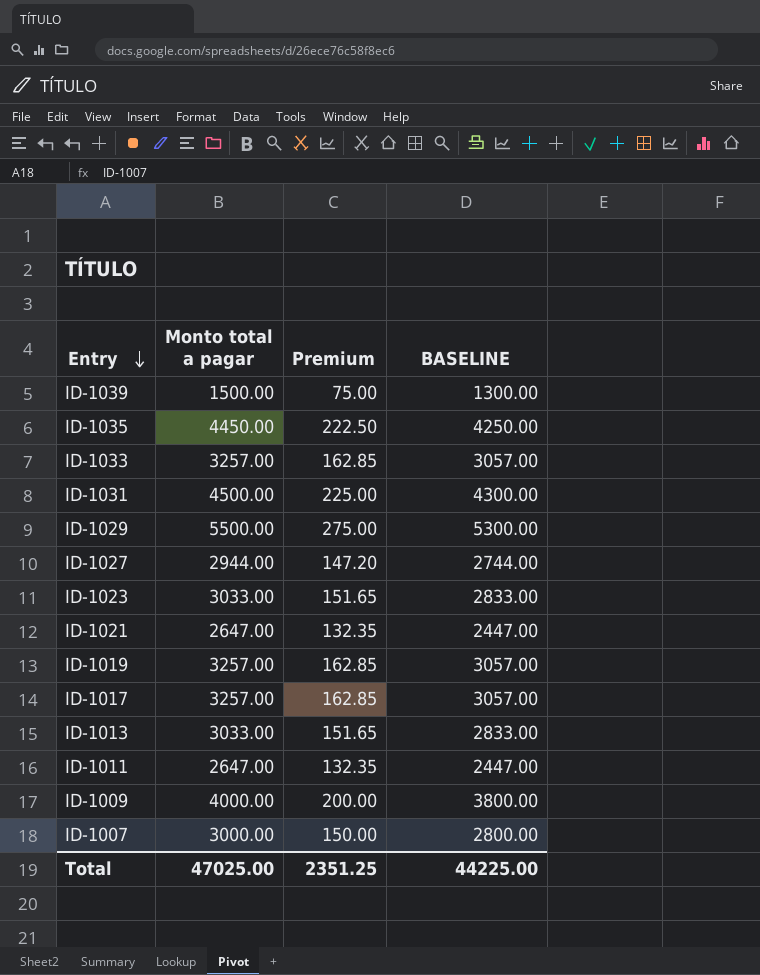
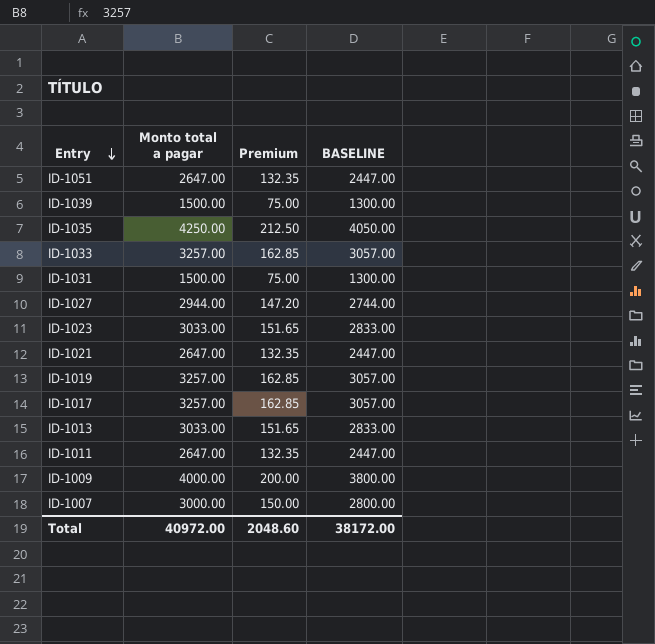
row ID-1029: 5500.00 | 275.00 | 5300.00 -> none
row ID-1051: none -> 2647.00 | 132.35 | 2447.00
ID-1035 | Monto total a pagar: 4450.00 -> 4250.00
ID-1035 | Premium: 222.50 -> 212.50
ID-1035 | BASELINE: 4250.00 -> 4050.00
ID-1031 | Monto total a pagar: 4500.00 -> 1500.00
ID-1031 | Premium: 225.00 -> 75.00
ID-1031 | BASELINE: 4300.00 -> 1300.00
Total | Monto total a pagar: 47025.00 -> 40972.00
Total | Premium: 2351.25 -> 2048.60
Total | BASELINE: 44225.00 -> 38172.00

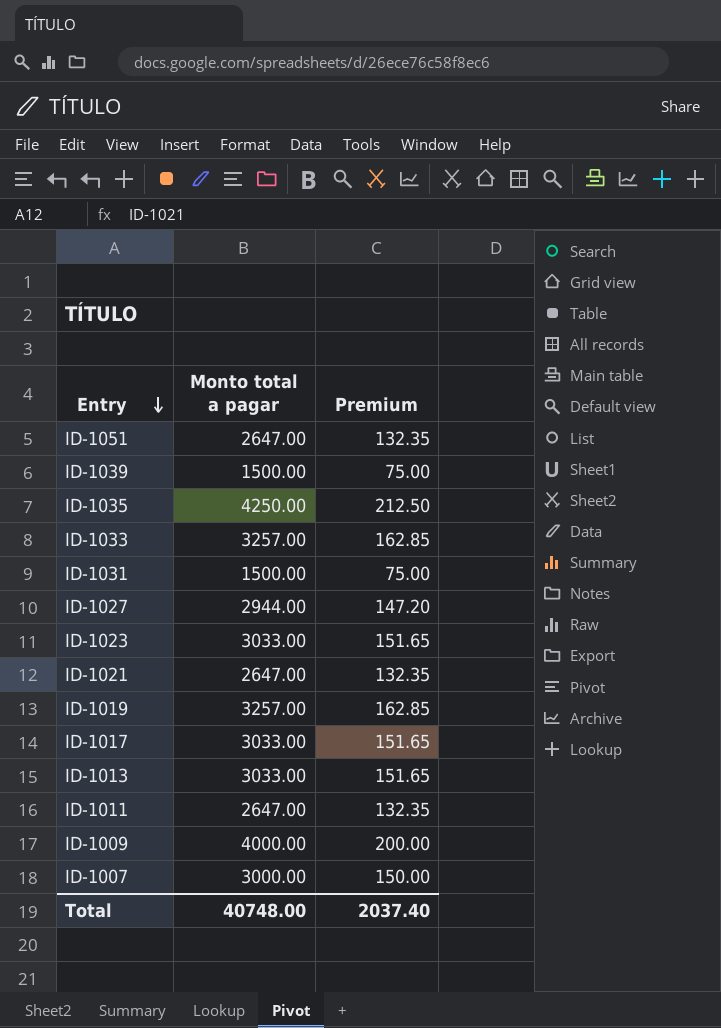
column BASELINE | formula: [Monto total a pagar] - 200 -> none
ID-1017 | Monto total a pagar: 3257.00 -> 3033.00
ID-1017 | Premium: 162.85 -> 151.65
Total | Monto total a pagar: 40972.00 -> 40748.00
Total | Premium: 2048.60 -> 2037.40

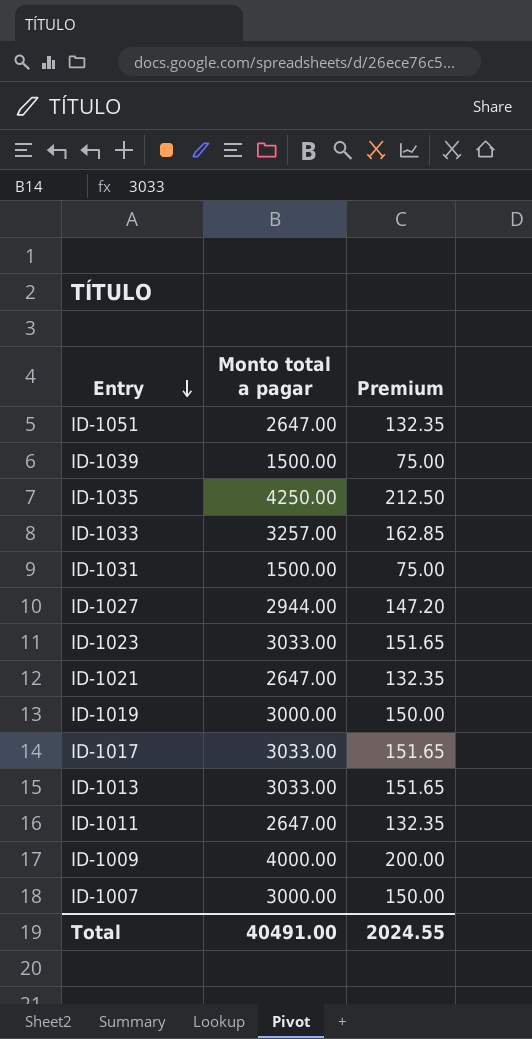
ID-1019 | Monto total a pagar: 3257.00 -> 3000.00
ID-1019 | Premium: 162.85 -> 150.00
Total | Monto total a pagar: 40748.00 -> 40491.00
Total | Premium: 2037.40 -> 2024.55

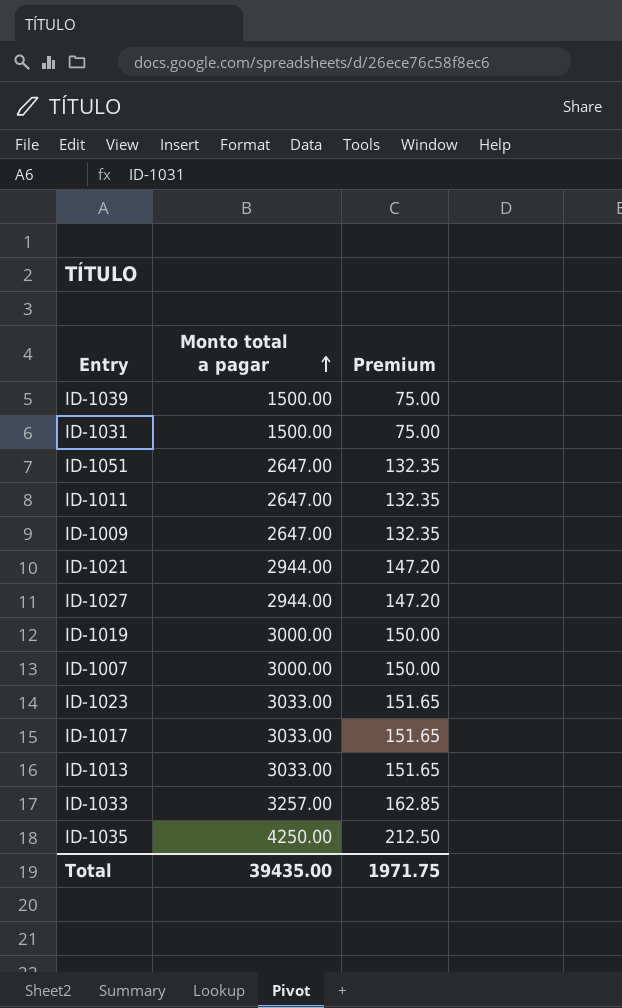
row order: Entry descending -> Monto total a pagar ascending
ID-1009 | Monto total a pagar: 4000.00 -> 2647.00
ID-1009 | Premium: 200.00 -> 132.35
ID-1021 | Monto total a pagar: 2647.00 -> 2944.00
ID-1021 | Premium: 132.35 -> 147.20
Total | Monto total a pagar: 40491.00 -> 39435.00
Total | Premium: 2024.55 -> 1971.75

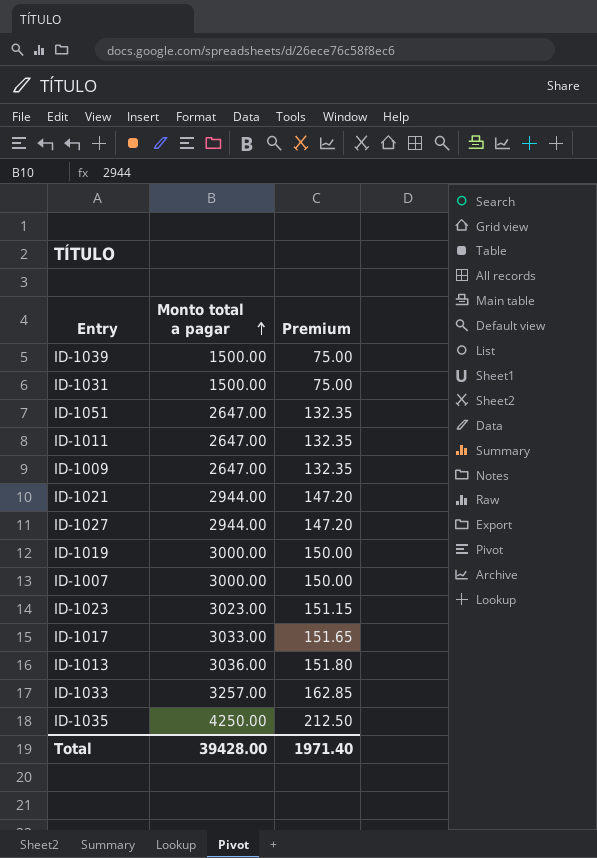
ID-1023 | Monto total a pagar: 3033.00 -> 3023.00
ID-1023 | Premium: 151.65 -> 151.15
ID-1013 | Monto total a pagar: 3033.00 -> 3036.00
ID-1013 | Premium: 151.65 -> 151.80
Total | Monto total a pagar: 39435.00 -> 39428.00
Total | Premium: 1971.75 -> 1971.40

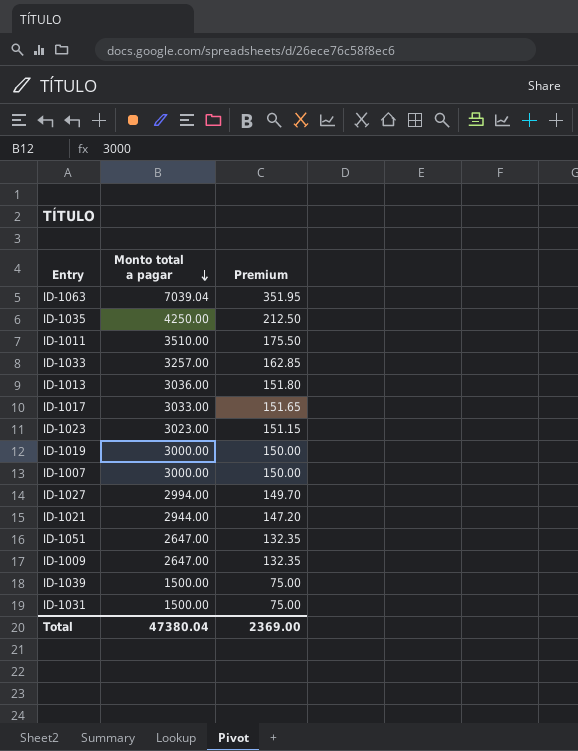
row order: Monto total a pagar ascending -> Monto total a pagar descending
row ID-1063: none -> 7039.04 | 351.95
ID-1011 | Monto total a pagar: 2647.00 -> 3510.00
ID-1011 | Premium: 132.35 -> 175.50
ID-1027 | Monto total a pagar: 2944.00 -> 2994.00
ID-1027 | Premium: 147.20 -> 149.70
Total | Monto total a pagar: 39428.00 -> 47380.04
Total | Premium: 1971.40 -> 2369.00

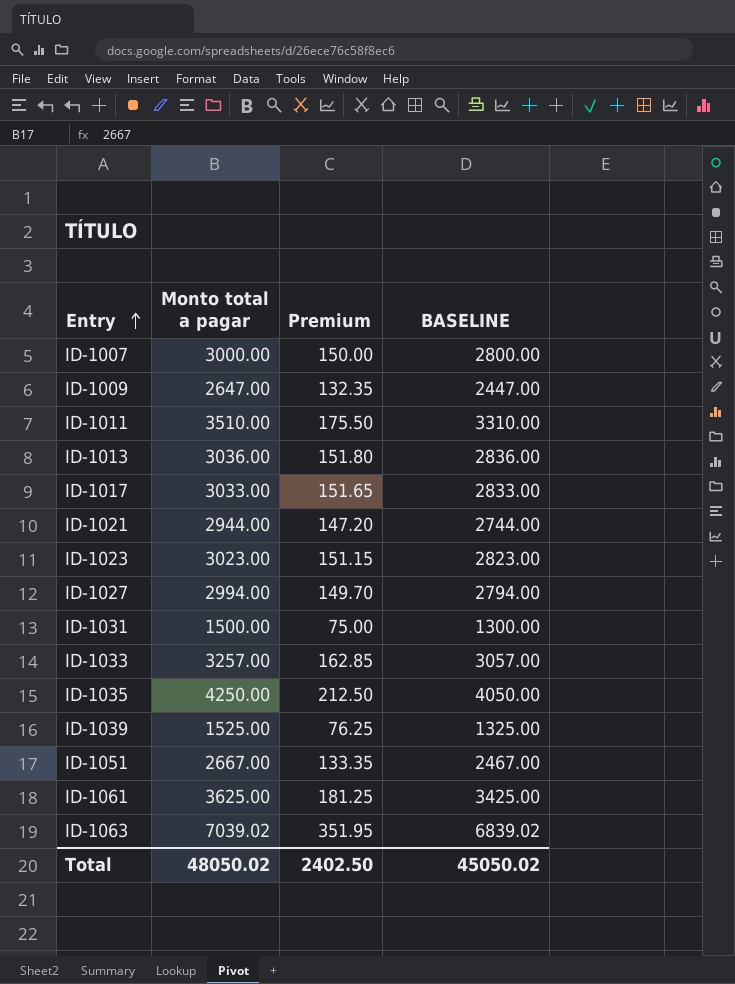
row order: Monto total a pagar descending -> Entry ascending
column BASELINE | formula: none -> [Monto total a pagar] - 200
row ID-1019: 3000.00 | 150.00 -> none
ID-1039 | Monto total a pagar: 1500.00 -> 1525.00
ID-1039 | Premium: 75.00 -> 76.25
ID-1051 | Monto total a pagar: 2647.00 -> 2667.00
ID-1051 | Premium: 132.35 -> 133.35
row ID-1061: none -> 3625.00 | 181.25 | 3425.00
ID-1063 | Monto total a pagar: 7039.04 -> 7039.02
Total | Monto total a pagar: 47380.04 -> 48050.02
Total | Premium: 2369.00 -> 2402.50

